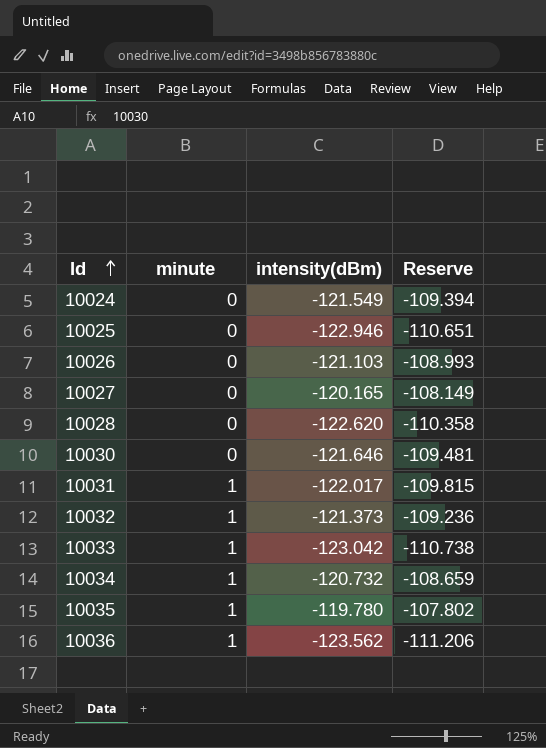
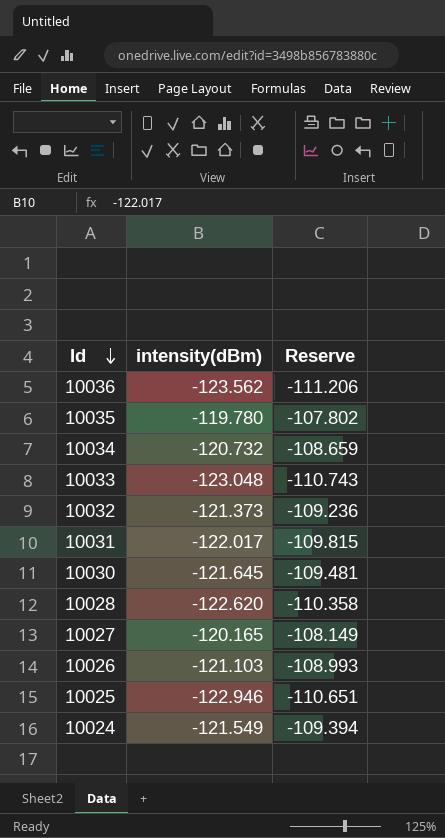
row order: Id ascending -> Id descending
column minute | position: 2 -> none
10033 | intensity(dBm): -123.042 -> -123.048
10033 | Reserve: -110.738 -> -110.743
10030 | intensity(dBm): -121.646 -> -121.645

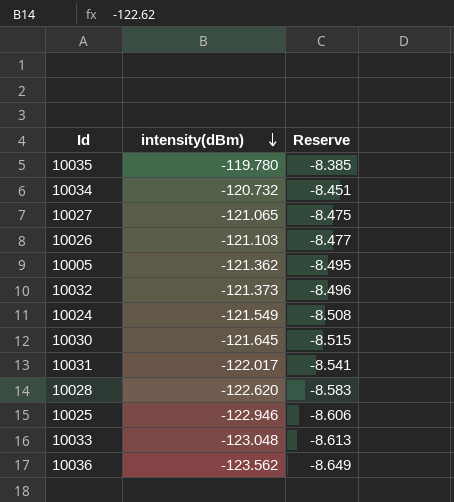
row order: Id descending -> intensity(dBm) descending
column Reserve | formula: [intensity(dBm)] * 0.9 -> [intensity(dBm)] * 0.07
10027 | intensity(dBm): -120.165 -> -121.065
row 10005: none -> -121.362 | -8.495

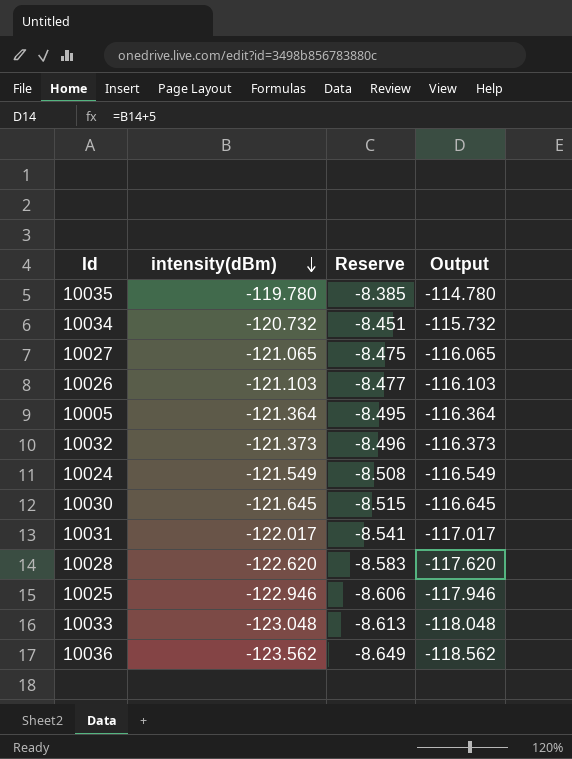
column Output | formula: none -> [intensity(dBm)] + 5
10005 | intensity(dBm): -121.362 -> -121.364

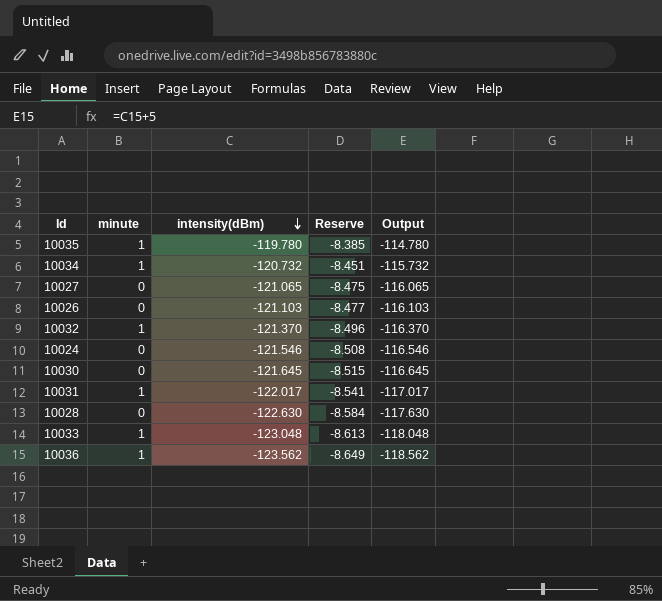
column minute | position: none -> 2
row 10005: -121.364 | -8.495 | -116.364 -> none
row 10025: -122.946 | -8.606 | -117.946 -> none
10032 | intensity(dBm): -121.373 -> -121.370
10032 | Output: -116.373 -> -116.370
10024 | intensity(dBm): -121.549 -> -121.546
10024 | Output: -116.549 -> -116.546
10028 | intensity(dBm): -122.620 -> -122.630
10028 | Reserve: -8.583 -> -8.584
10028 | Output: -117.620 -> -117.630

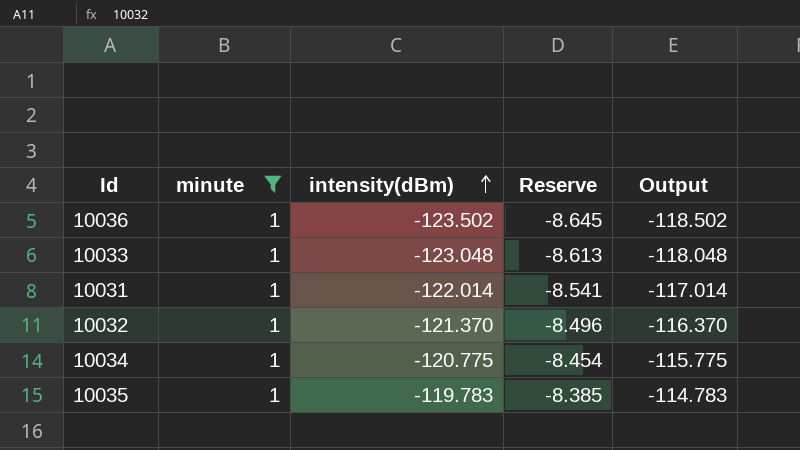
filter: none -> minute = 1
row order: intensity(dBm) descending -> intensity(dBm) ascending
10036 | intensity(dBm): -123.562 -> -123.502
10036 | Reserve: -8.649 -> -8.645
10036 | Output: -118.562 -> -118.502
10031 | intensity(dBm): -122.017 -> -122.014
10031 | Output: -117.017 -> -117.014
10034 | intensity(dBm): -120.732 -> -120.775
10034 | Reserve: -8.451 -> -8.454
10034 | Output: -115.732 -> -115.775
10035 | intensity(dBm): -119.780 -> -119.783
10035 | Output: -114.780 -> -114.783

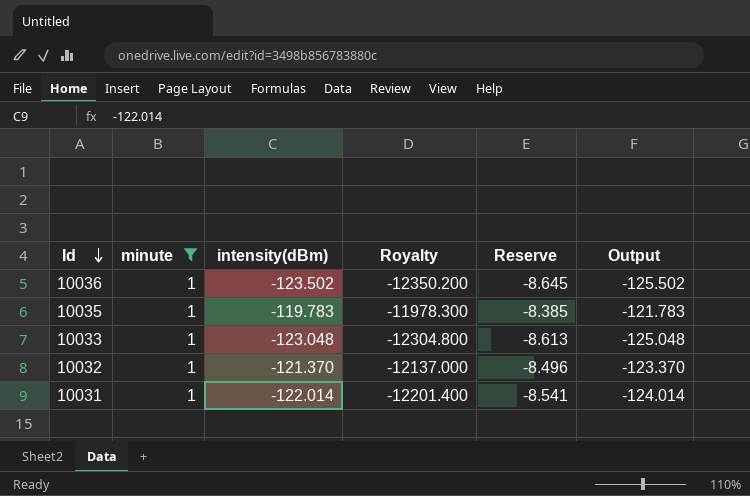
row order: intensity(dBm) ascending -> Id descending
column Royalty | formula: none -> [intensity(dBm)] * 100
column Output | formula: [intensity(dBm)] + 5 -> [intensity(dBm)] - 2
row 10034: 1 | -120.775 | -8.454 | -115.775 -> none

